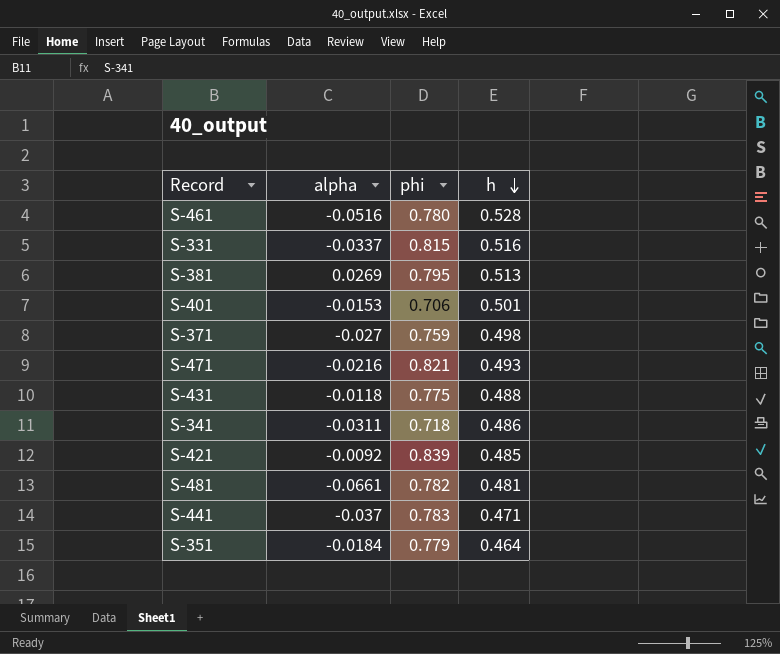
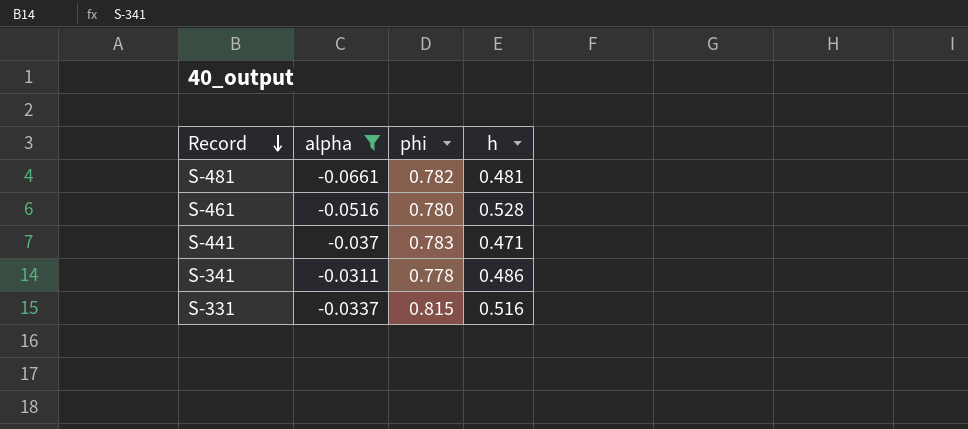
filter: none -> alpha <= -0.0311
row order: h descending -> Record descending
S-341 | phi: 0.718 -> 0.778

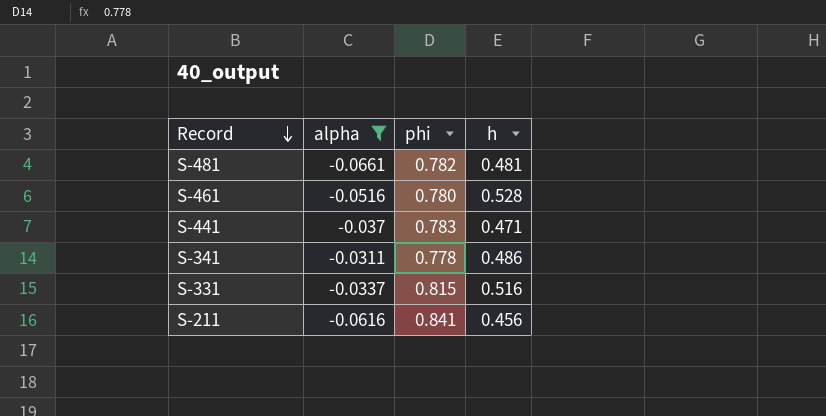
row S-211: none -> -0.0616 | 0.841 | 0.456

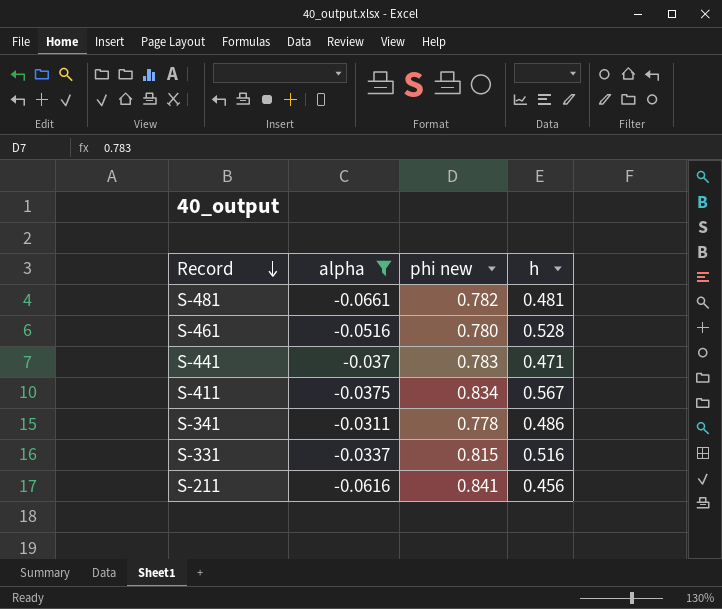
column name: phi -> phi new
row S-411: none -> -0.0375 | 0.834 | 0.567

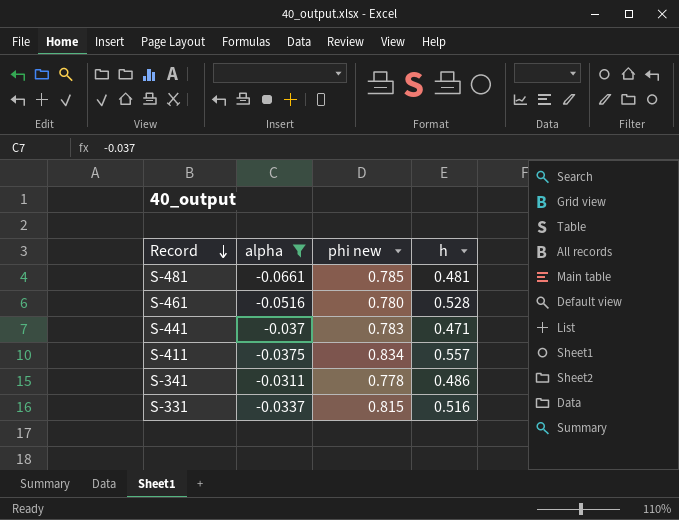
row S-211: -0.0616 | 0.841 | 0.456 -> none
S-481 | phi new: 0.782 -> 0.785
S-411 | h: 0.567 -> 0.557

